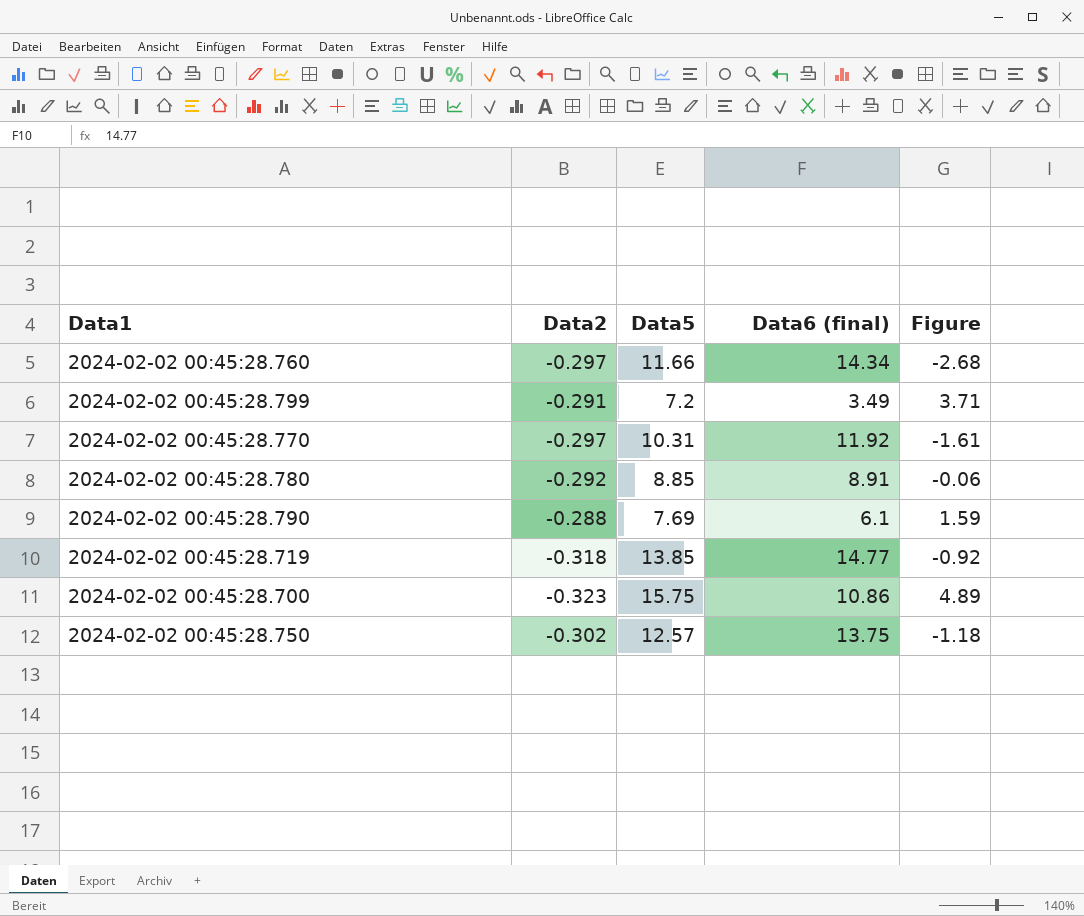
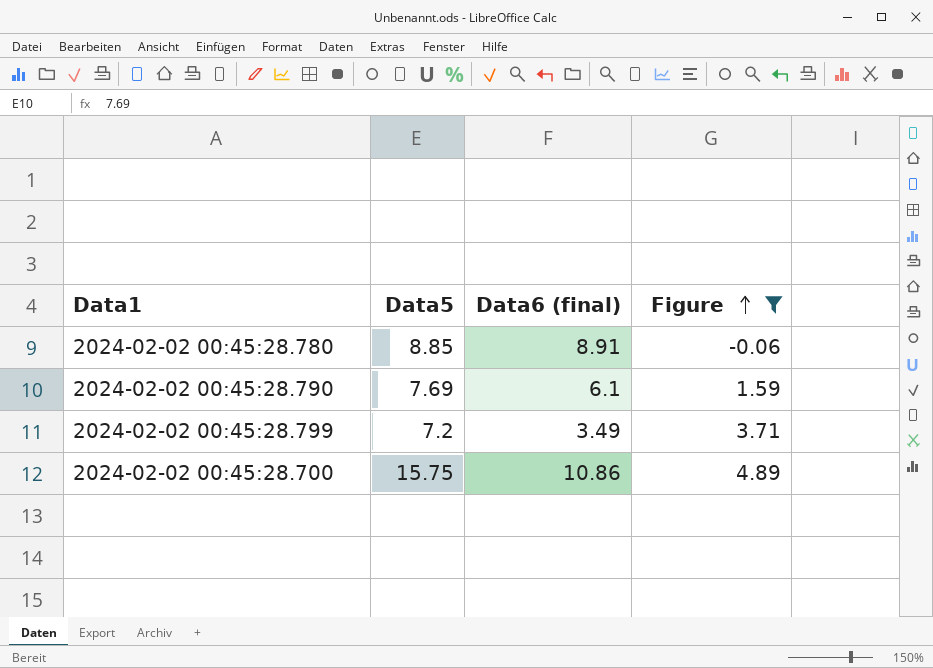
filter: none -> Figure >= -0.06
row order: none -> Figure ascending
column Data2 | position: 2 -> none

